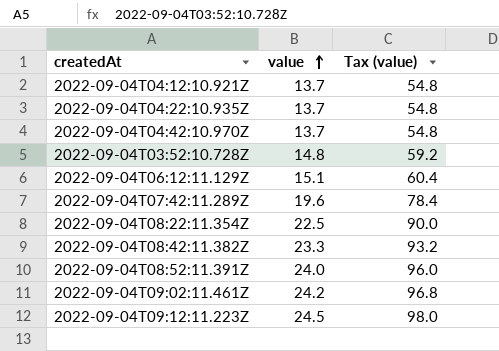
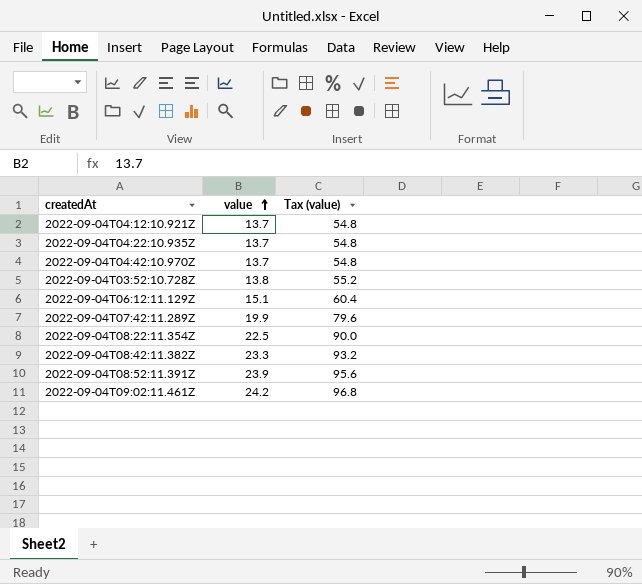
row 2022-09-04T09:12:11.223Z: 24.5 | 98.0 -> none
2022-09-04T03:52:10.728Z | value: 14.8 -> 13.8
2022-09-04T03:52:10.728Z | Tax (value): 59.2 -> 55.2
2022-09-04T07:42:11.289Z | value: 19.6 -> 19.9
2022-09-04T07:42:11.289Z | Tax (value): 78.4 -> 79.6
2022-09-04T08:52:11.391Z | value: 24.0 -> 23.9
2022-09-04T08:52:11.391Z | Tax (value): 96.0 -> 95.6

